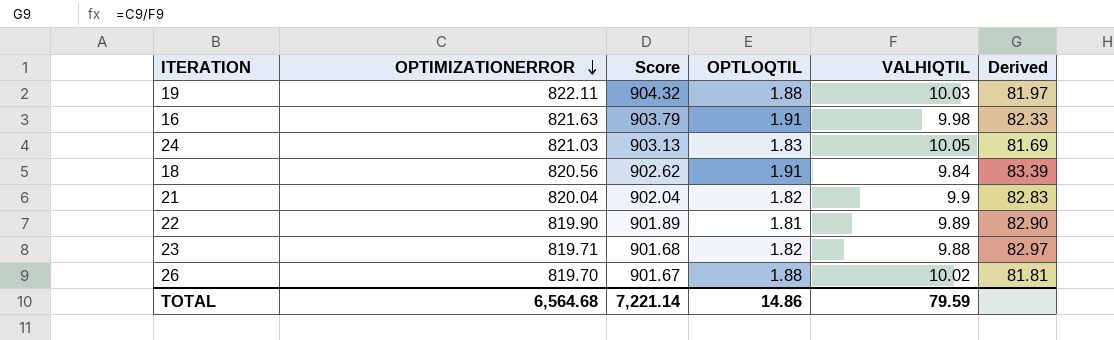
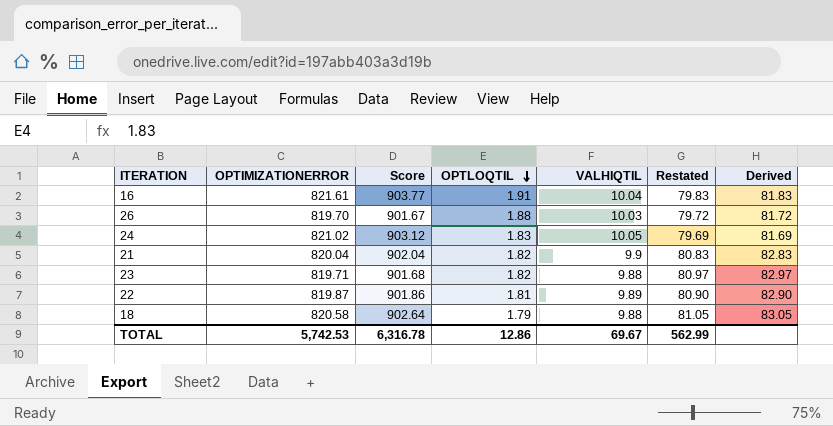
row order: OPTIMIZATIONERROR descending -> OPTLOQTIL descending
column Restated | formula: none -> [Derived] - 2
row 19: 822.11 | 904.32 | 1.88 | 10.03 | 81.97 -> none
16 | OPTIMIZATIONERROR: 821.63 -> 821.61
16 | Score: 903.79 -> 903.77
16 | VALHIQTIL: 9.98 -> 10.04
16 | Derived: 82.33 -> 81.83
26 | VALHIQTIL: 10.02 -> 10.03
26 | Derived: 81.81 -> 81.72
24 | OPTIMIZATIONERROR: 821.03 -> 821.02
24 | Score: 903.13 -> 903.12
22 | OPTIMIZATIONERROR: 819.90 -> 819.87
22 | Score: 901.89 -> 901.86
18 | OPTIMIZATIONERROR: 820.56 -> 820.58
18 | Score: 902.62 -> 902.64
18 | OPTLOQTIL: 1.91 -> 1.79
18 | VALHIQTIL: 9.84 -> 9.88
18 | Derived: 83.39 -> 83.05
TOTAL | OPTIMIZATIONERROR: 6,564.68 -> 5,742.53
TOTAL | Score: 7,221.14 -> 6,316.78
TOTAL | OPTLOQTIL: 14.86 -> 12.86
TOTAL | VALHIQTIL: 79.59 -> 69.67

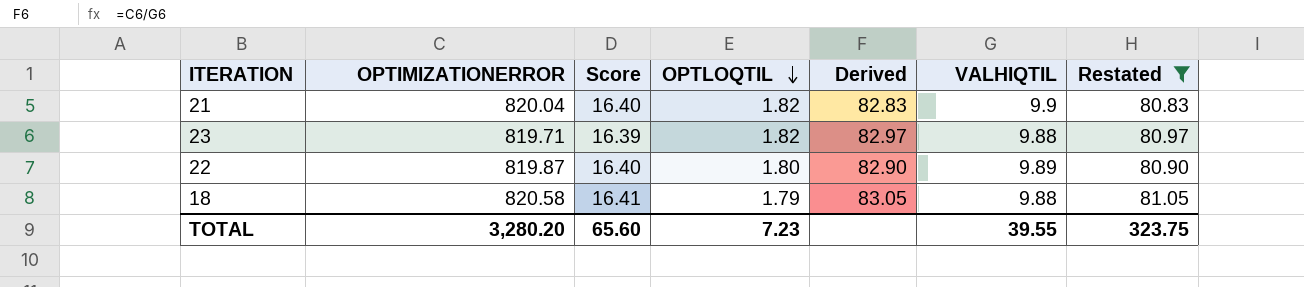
filter: none -> Restated >= 80.83
column Score | formula: [OPTIMIZATIONERROR] * 1.1 -> [OPTIMIZATIONERROR] * 0.02
column Derived | position: 7 -> 5
22 | OPTLOQTIL: 1.81 -> 1.80
TOTAL | OPTIMIZATIONERROR: 5,742.53 -> 3,280.20
TOTAL | Score: 6,316.78 -> 65.60
TOTAL | OPTLOQTIL: 12.86 -> 7.23
TOTAL | VALHIQTIL: 69.67 -> 39.55
TOTAL | Restated: 562.99 -> 323.75

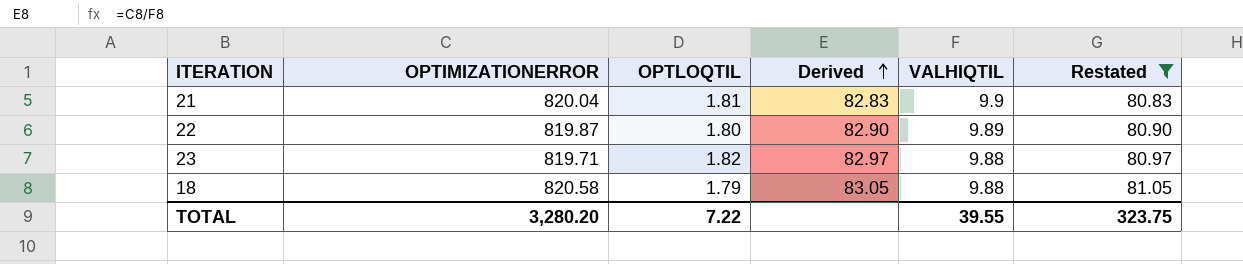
row order: OPTLOQTIL descending -> Derived ascending
column Score | formula: [OPTIMIZATIONERROR] * 0.02 -> none
21 | OPTLOQTIL: 1.82 -> 1.81
TOTAL | OPTLOQTIL: 7.23 -> 7.22

